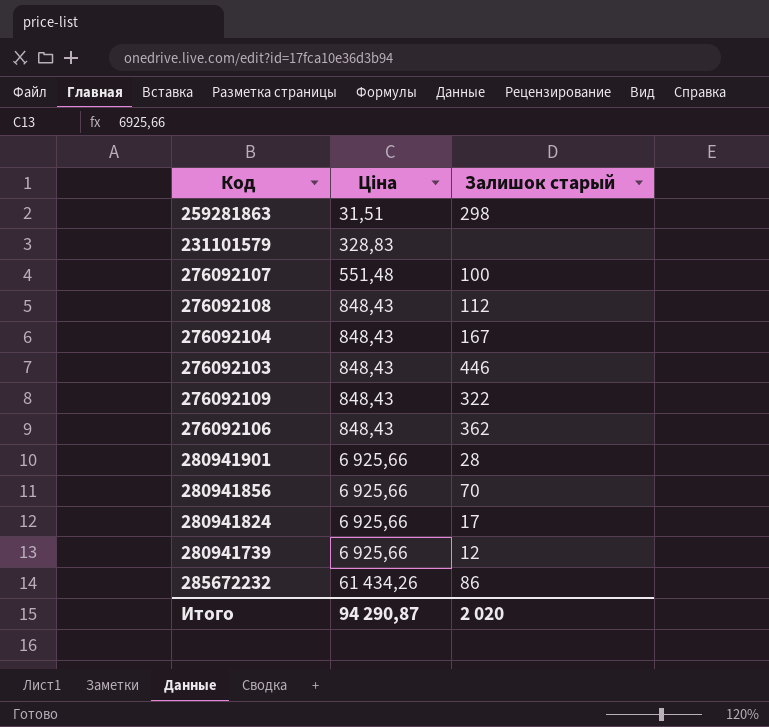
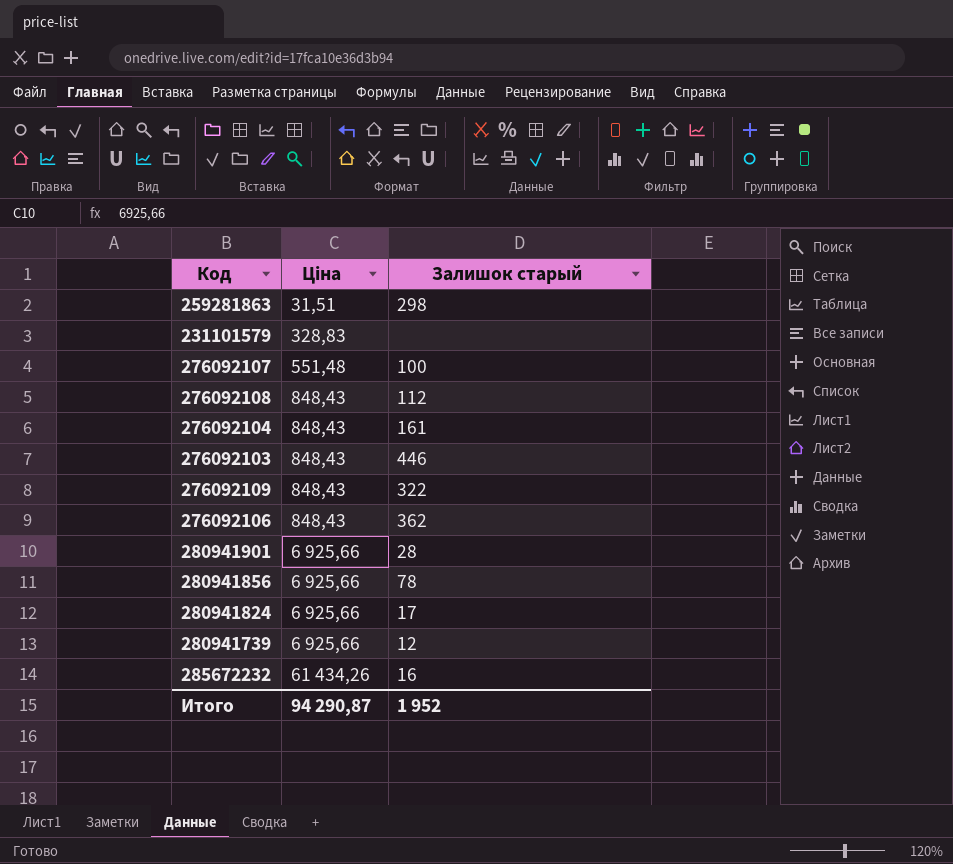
276092104 | Залишок старый: 167 -> 161
280941856 | Залишок старый: 70 -> 78
285672232 | Залишок старый: 86 -> 16
Итого | Залишок старый: 2 020 -> 1 952

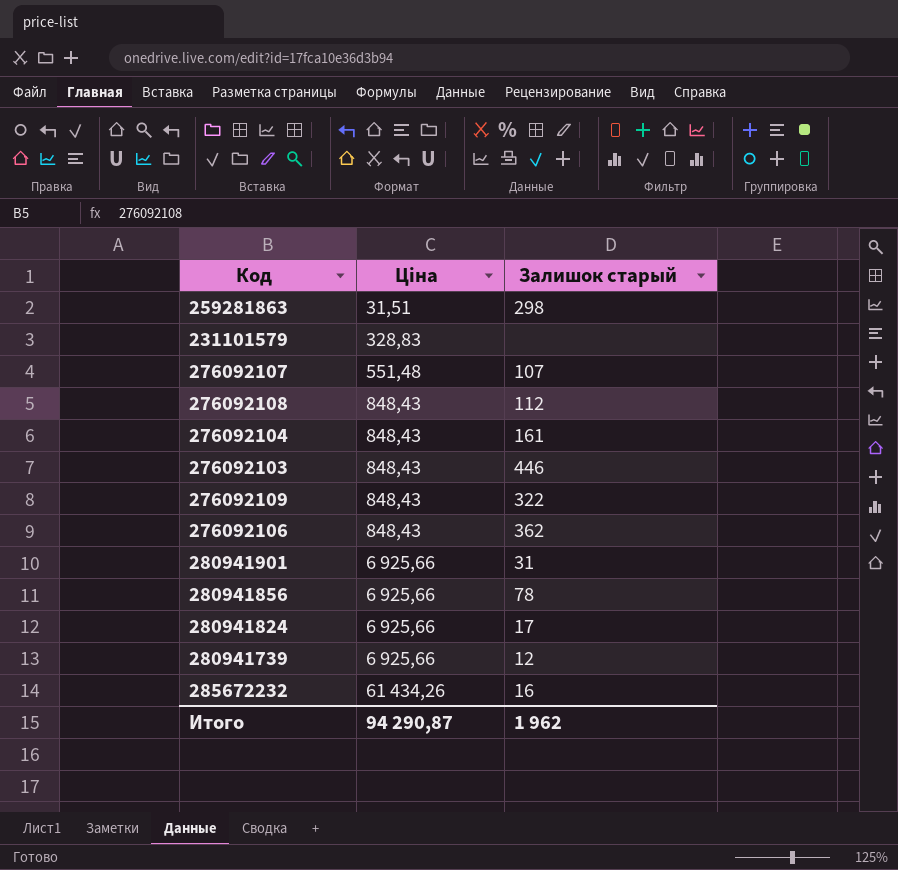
276092107 | Залишок старый: 100 -> 107
280941901 | Залишок старый: 28 -> 31
Итого | Залишок старый: 1 952 -> 1 962

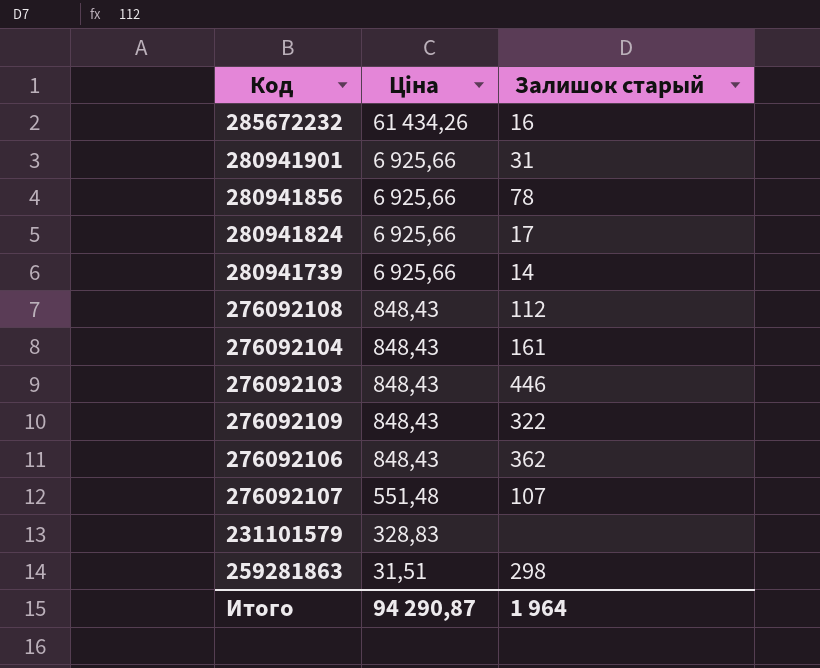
row order: Ціна ascending -> Ціна descending
280941739 | Залишок старый: 12 -> 14
Итого | Залишок старый: 1 962 -> 1 964

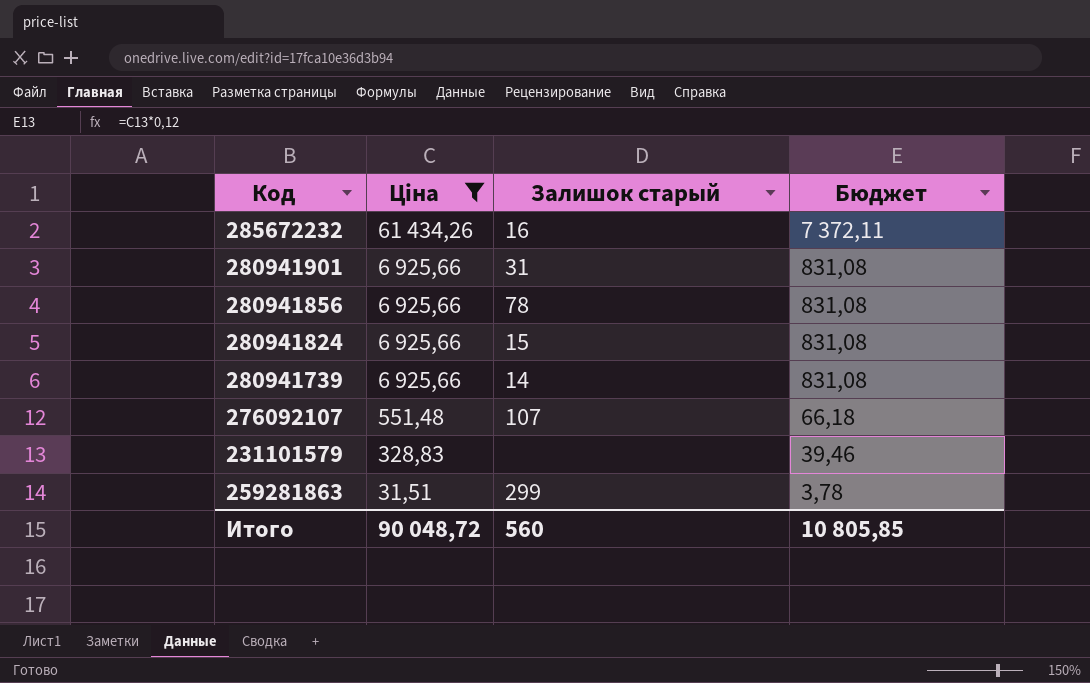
filter: none -> Ціна != 848,43
column Бюджет | formula: none -> [Ціна] * 0,12
280941824 | Залишок старый: 17 -> 15
259281863 | Залишок старый: 298 -> 299
Итого | Ціна: 94 290,87 -> 90 048,72
Итого | Залишок старый: 1 964 -> 560

